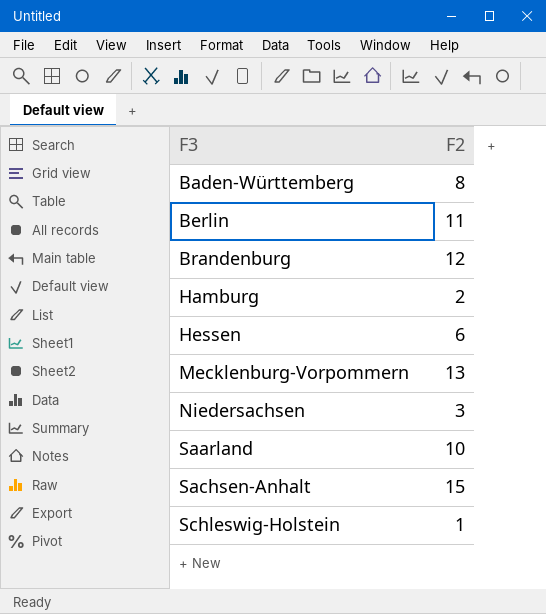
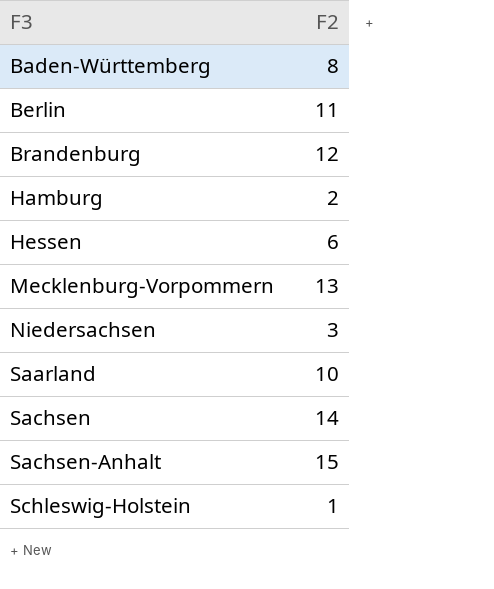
row Sachsen: none -> 14

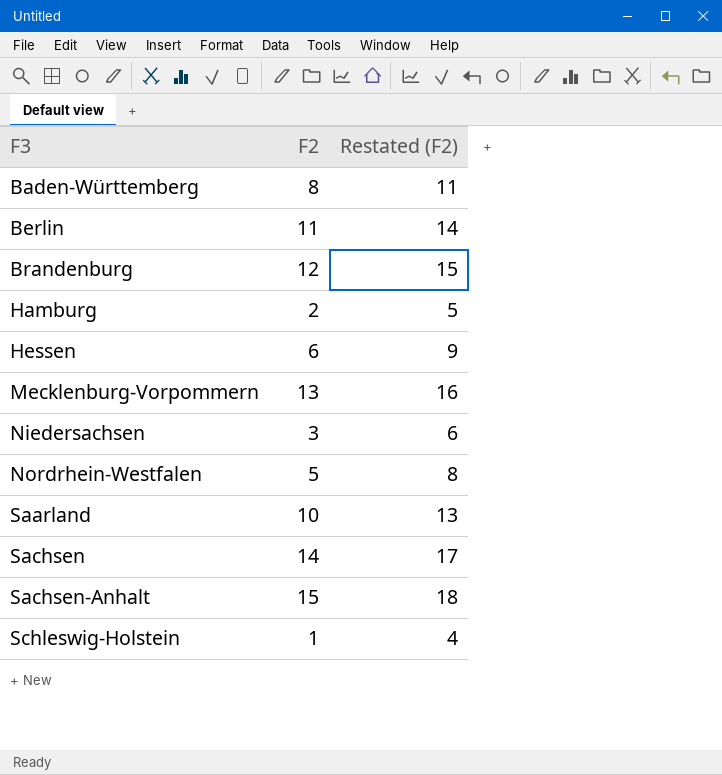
column Restated (F2) | formula: none -> [F2] + 3
row Nordrhein-Westfalen: none -> 5 | 8

